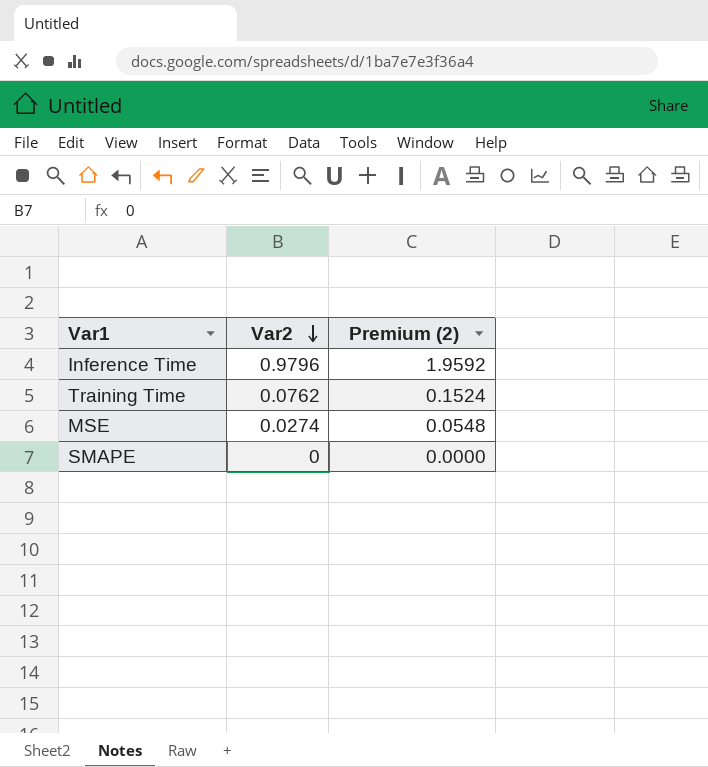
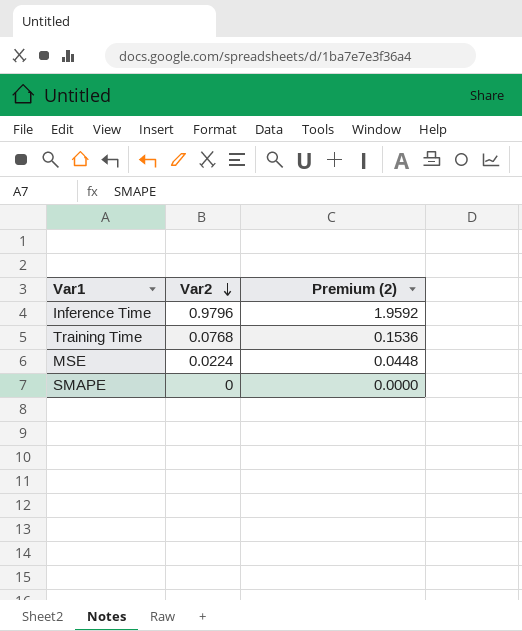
Training Time | Var2: 0.0762 -> 0.0768
Training Time | Premium (2): 0.1524 -> 0.1536
MSE | Var2: 0.0274 -> 0.0224
MSE | Premium (2): 0.0548 -> 0.0448

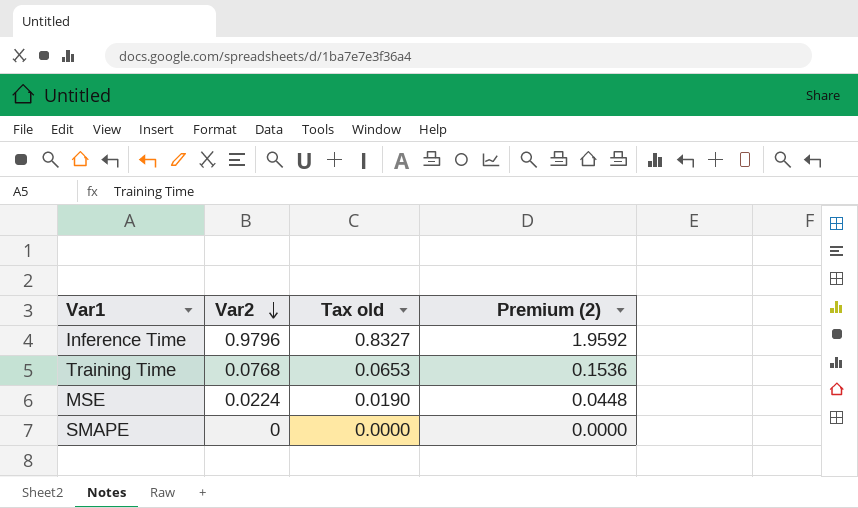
column Tax old | formula: none -> [Var2] * 0.85

